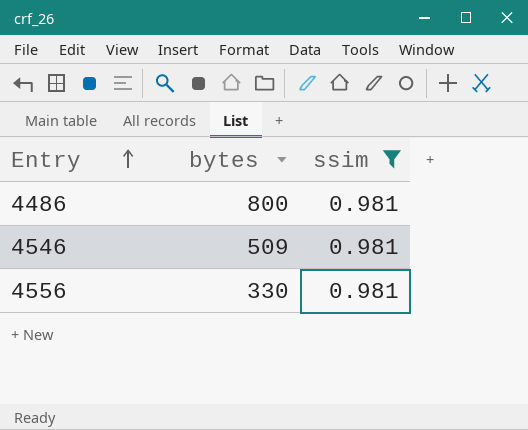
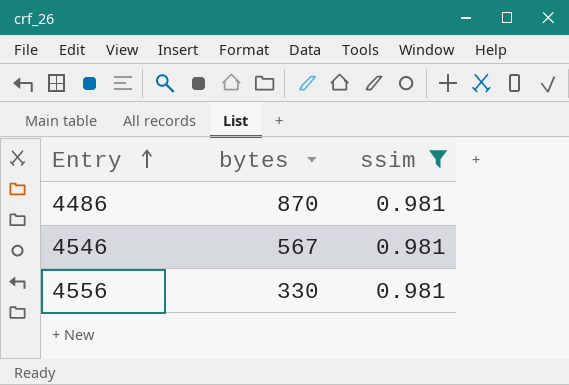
4486 | bytes: 800 -> 870
4546 | bytes: 509 -> 567

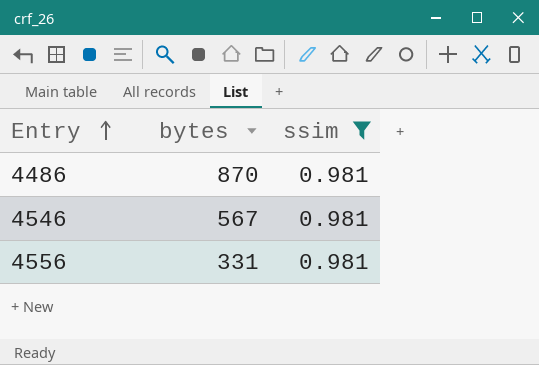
4556 | bytes: 330 -> 331

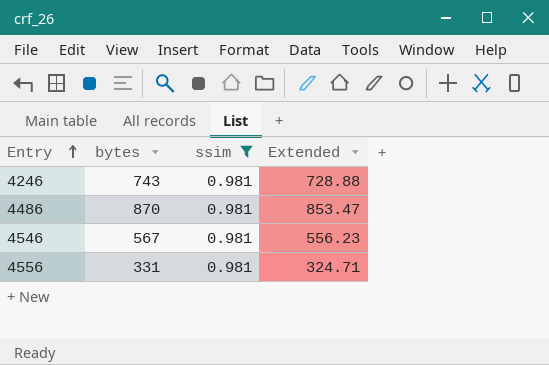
column Extended | formula: none -> [bytes] * [ssim]
row 4246: none -> 743 | 0.981 | 728.88

